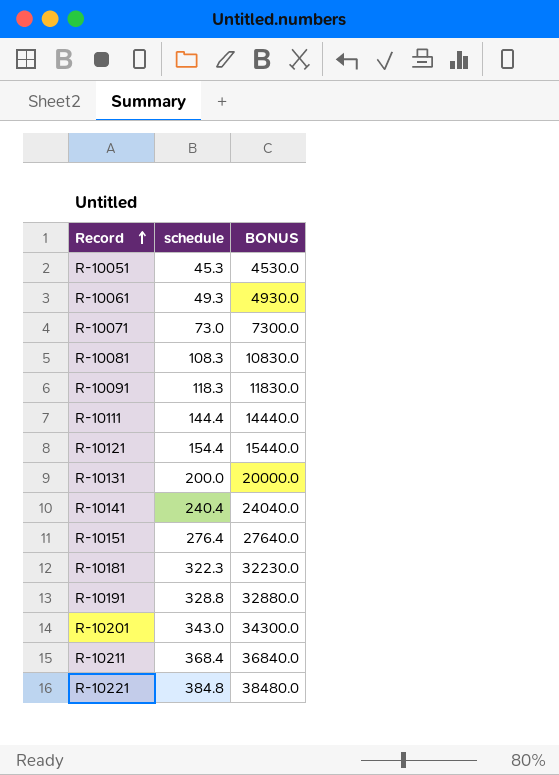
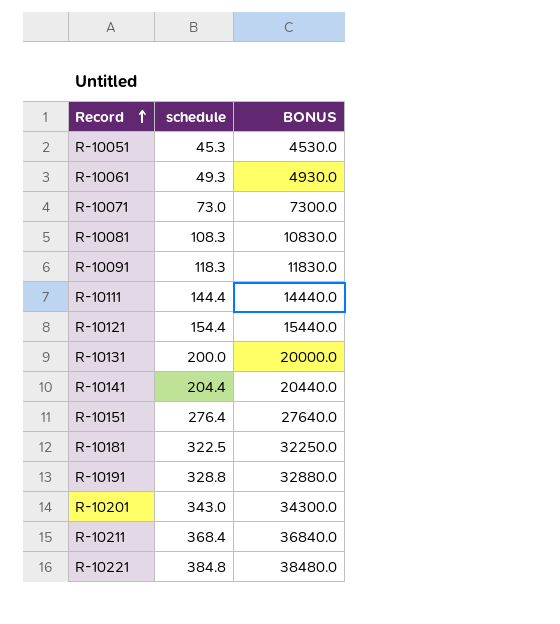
R-10141 | schedule: 240.4 -> 204.4
R-10141 | BONUS: 24040.0 -> 20440.0
R-10181 | schedule: 322.3 -> 322.5
R-10181 | BONUS: 32230.0 -> 32250.0

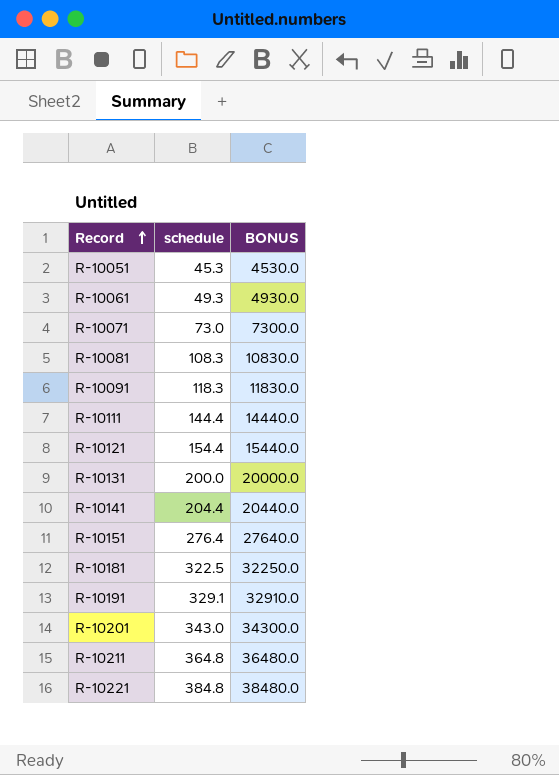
R-10191 | schedule: 328.8 -> 329.1
R-10191 | BONUS: 32880.0 -> 32910.0
R-10211 | schedule: 368.4 -> 364.8
R-10211 | BONUS: 36840.0 -> 36480.0

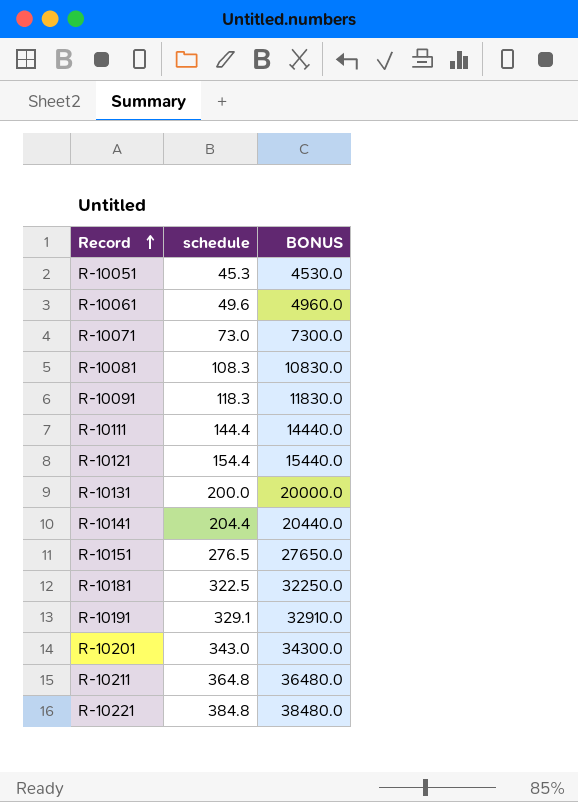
R-10061 | schedule: 49.3 -> 49.6
R-10061 | BONUS: 4930.0 -> 4960.0
R-10151 | schedule: 276.4 -> 276.5
R-10151 | BONUS: 27640.0 -> 27650.0

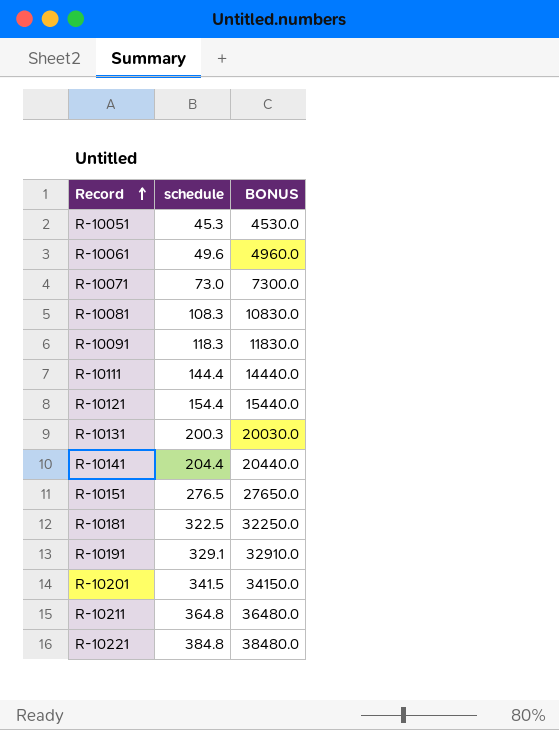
R-10131 | schedule: 200.0 -> 200.3
R-10131 | BONUS: 20000.0 -> 20030.0
R-10201 | schedule: 343.0 -> 341.5
R-10201 | BONUS: 34300.0 -> 34150.0

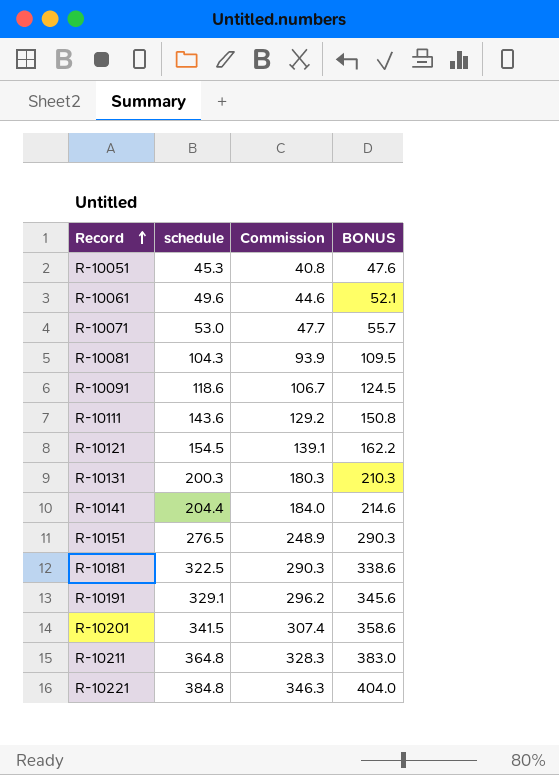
column Commission | formula: none -> [schedule] * 0.9
column BONUS | formula: [schedule] * 100 -> [schedule] * 1.05
R-10071 | schedule: 73.0 -> 53.0
R-10081 | schedule: 108.3 -> 104.3
R-10091 | schedule: 118.3 -> 118.6
R-10111 | schedule: 144.4 -> 143.6
R-10121 | schedule: 154.4 -> 154.5

